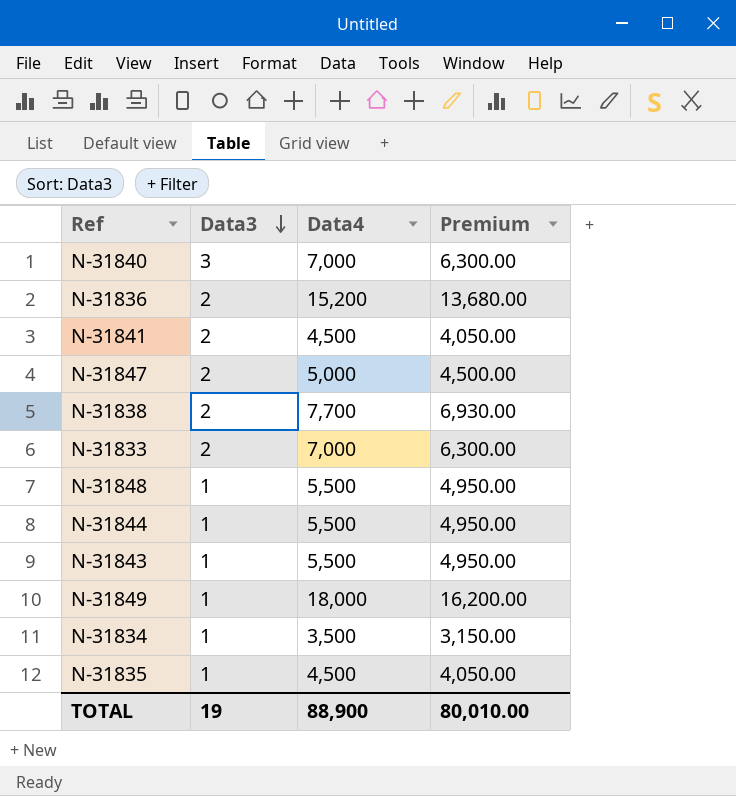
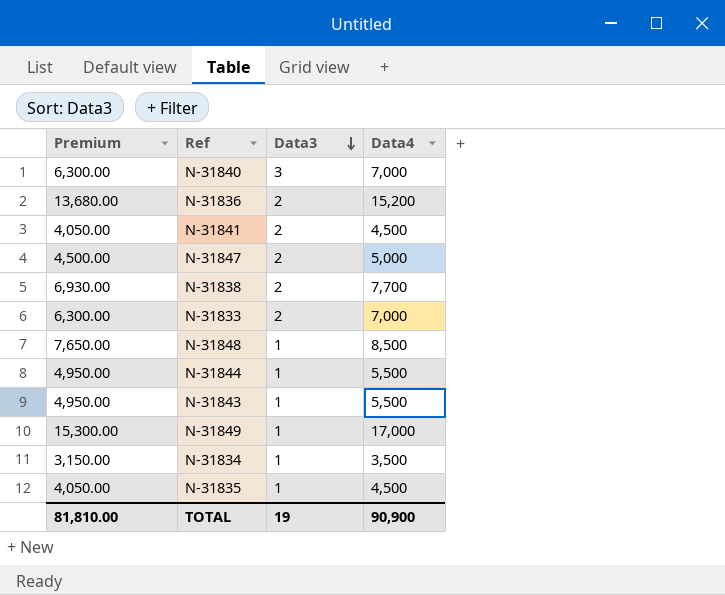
column Premium | position: 4 -> 1
N-31848 | Premium: 4,950.00 -> 7,650.00
N-31848 | Data4: 5,500 -> 8,500
N-31849 | Premium: 16,200.00 -> 15,300.00
N-31849 | Data4: 18,000 -> 17,000
TOTAL | Premium: 80,010.00 -> 81,810.00
TOTAL | Data4: 88,900 -> 90,900

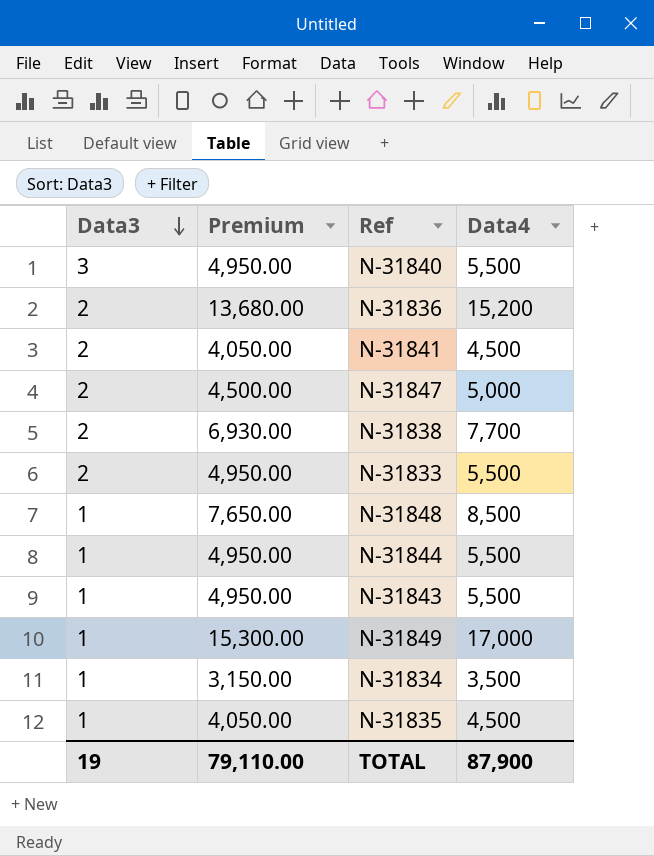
column Data3 | position: 3 -> 1
N-31840 | Premium: 6,300.00 -> 4,950.00
N-31840 | Data4: 7,000 -> 5,500
N-31833 | Premium: 6,300.00 -> 4,950.00
N-31833 | Data4: 7,000 -> 5,500
TOTAL | Premium: 81,810.00 -> 79,110.00
TOTAL | Data4: 90,900 -> 87,900

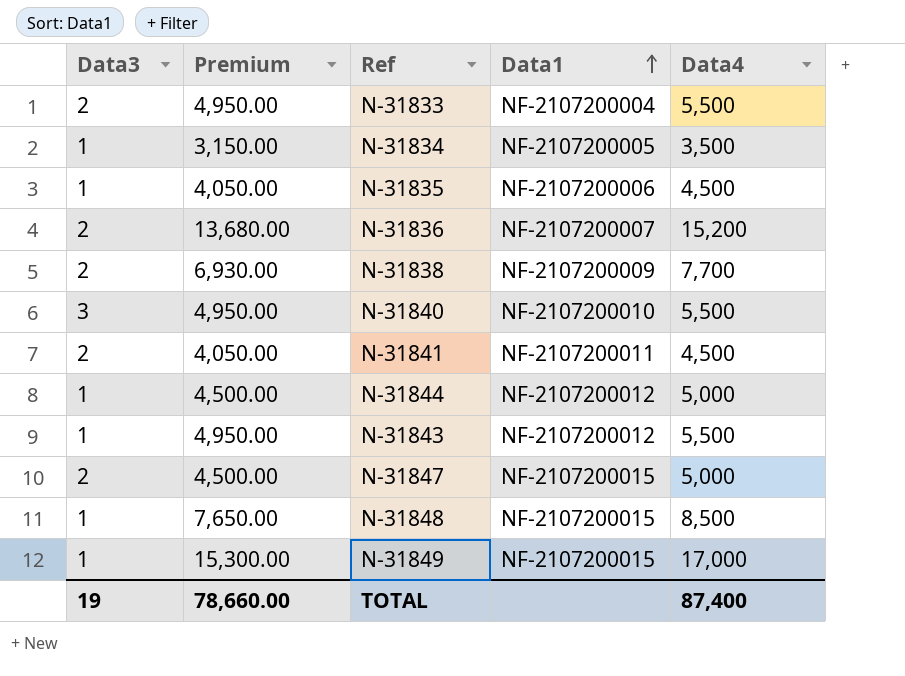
row order: Data3 descending -> Data1 ascending
column Data1 | position: none -> 4
N-31844 | Premium: 4,950.00 -> 4,500.00
N-31844 | Data4: 5,500 -> 5,000
TOTAL | Premium: 79,110.00 -> 78,660.00
TOTAL | Data4: 87,900 -> 87,400

